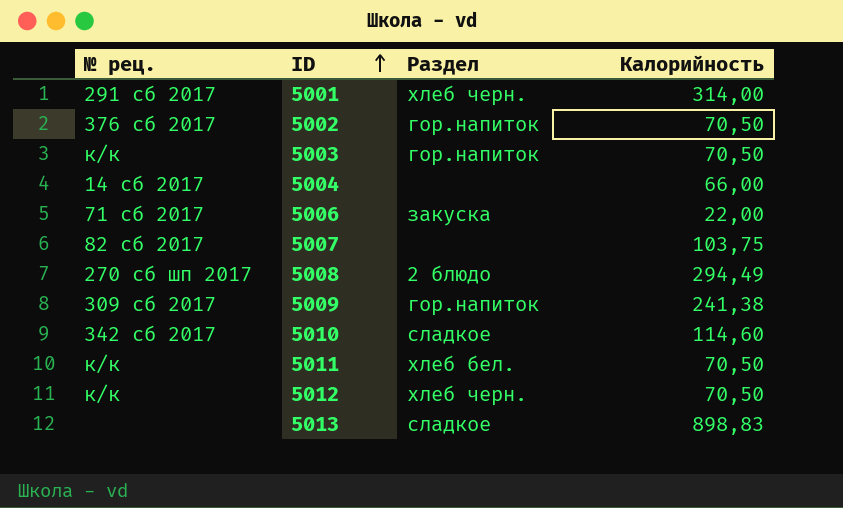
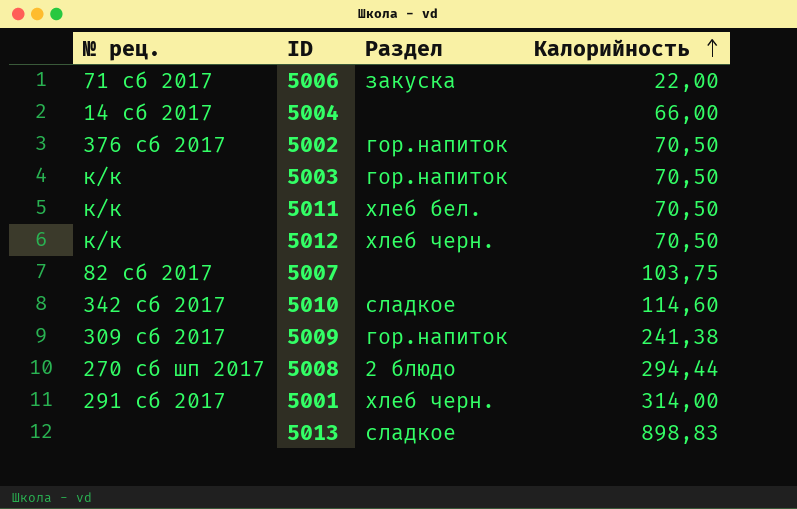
row order: ID ascending -> Калорийность ascending
5008 | Калорийность: 294,49 -> 294,44

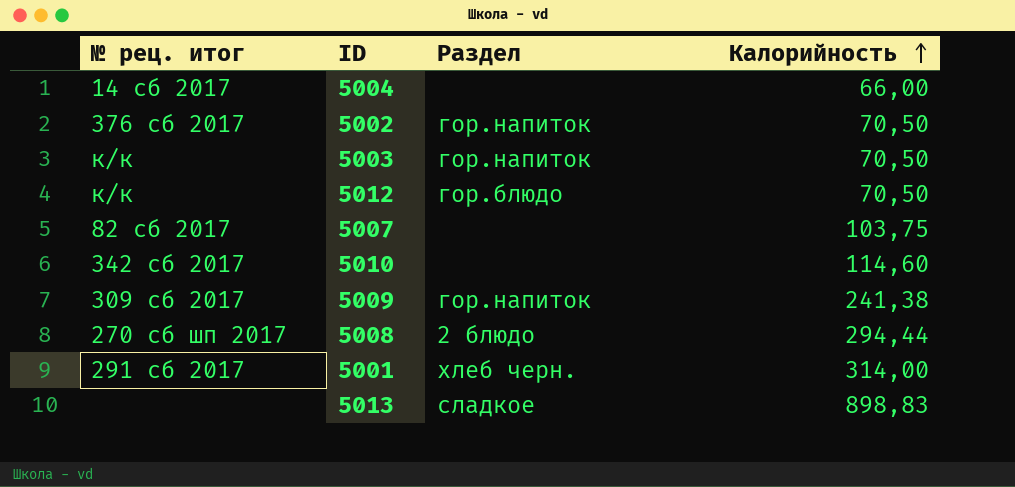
column name: № рец. -> № рец. итог
row 5006: 71 сб 2017 | закуска | 22,00 -> none
row 5011: к/к | хлеб бел. | 70,50 -> none
5012 | Раздел: хлеб черн. -> гор.блюдо
5010 | Раздел: сладкое -> none

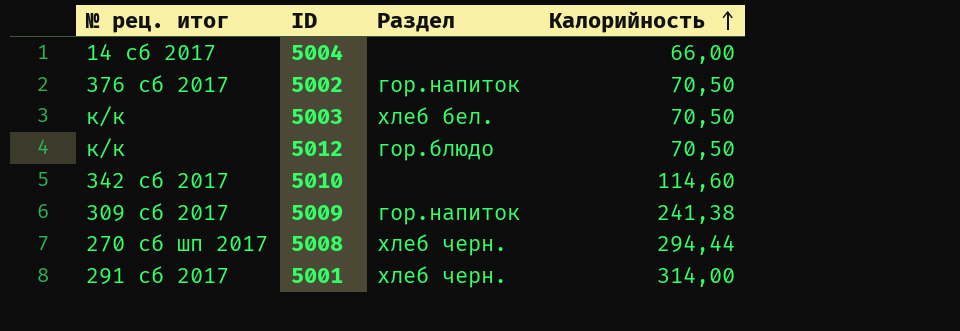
row 5007: 82 сб 2017 | none | 103,75 -> none
row 5013: none | сладкое | 898,83 -> none
5003 | Раздел: гор.напиток -> хлеб бел.
5008 | Раздел: 2 блюдо -> хлеб черн.

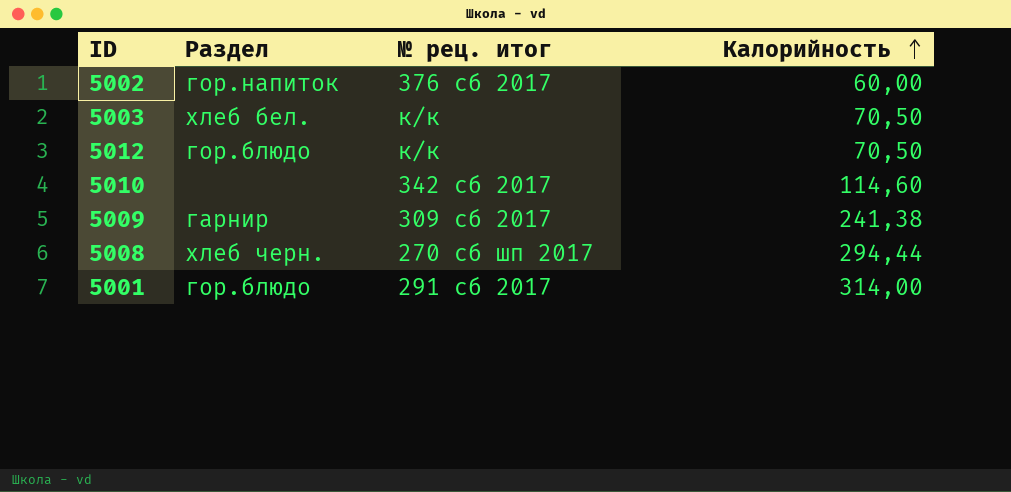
column № рец. итог | position: 1 -> 3
row 5004: 14 сб 2017 | none | 66,00 -> none
5002 | Калорийность: 70,50 -> 60,00
5009 | Раздел: гор.напиток -> гарнир
5001 | Раздел: хлеб черн. -> гор.блюдо

